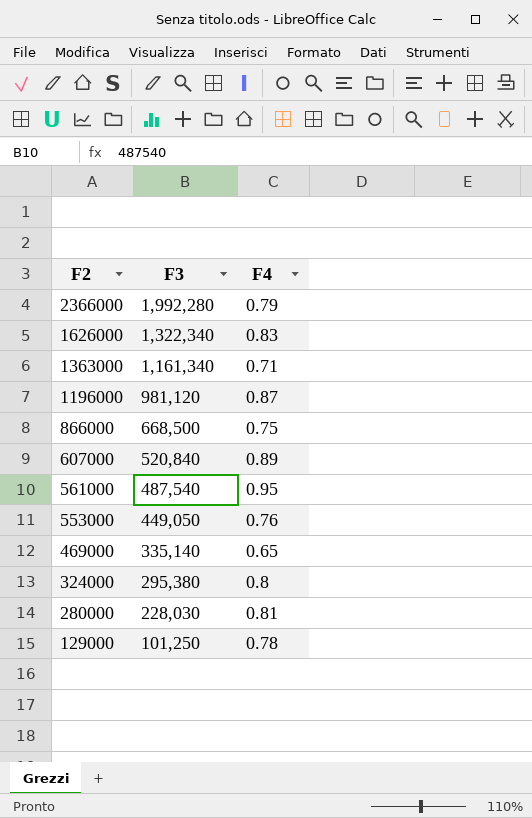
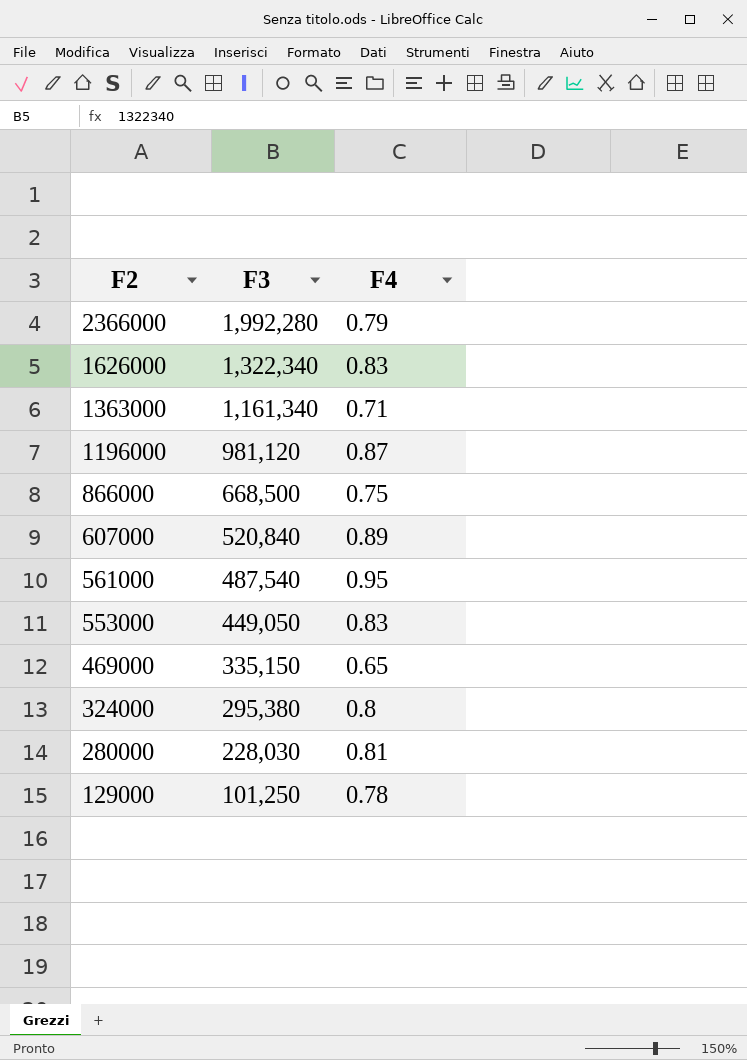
553000 | F4: 0.76 -> 0.83
469000 | F3: 335,140 -> 335,150

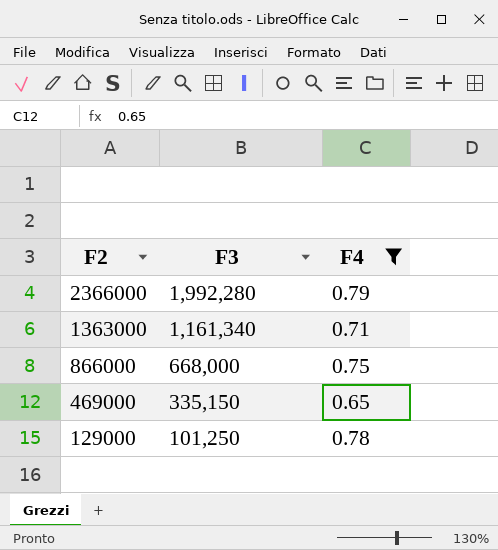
filter: none -> F4 <= 0.79
866000 | F3: 668,500 -> 668,000

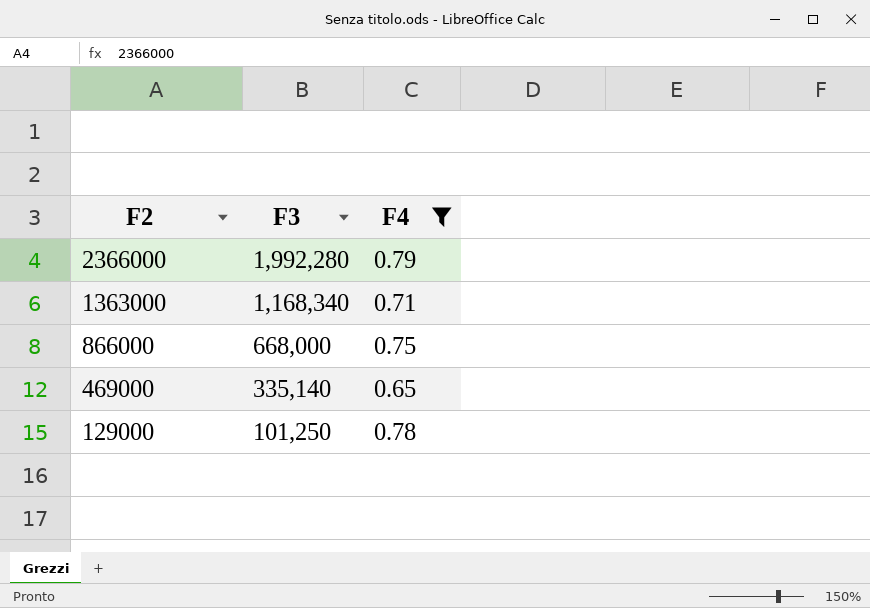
1363000 | F3: 1,161,340 -> 1,168,340
469000 | F3: 335,150 -> 335,140

